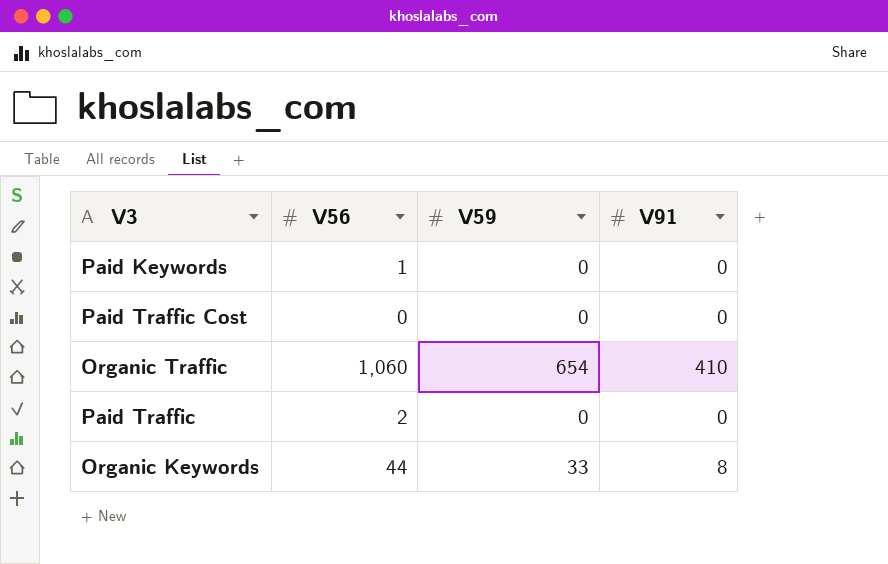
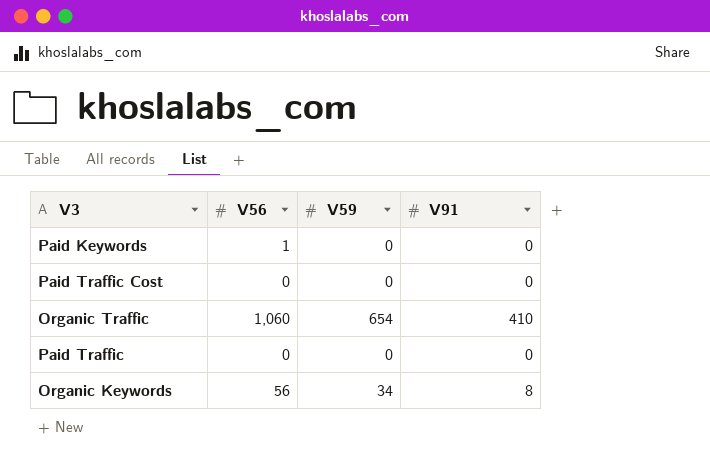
Paid Traffic | V56: 2 -> 0
Organic Keywords | V56: 44 -> 56
Organic Keywords | V59: 33 -> 34

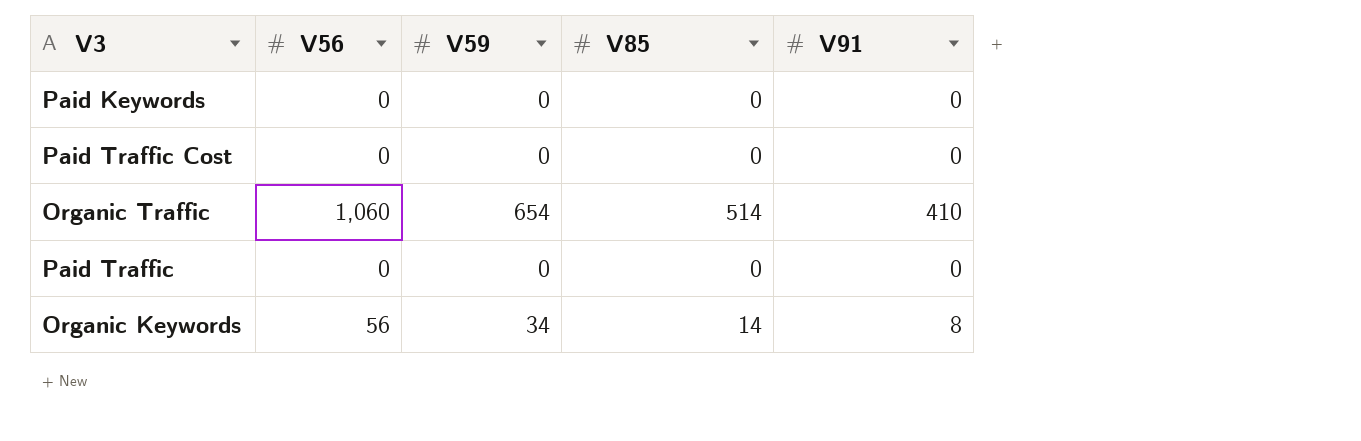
column V85 | position: none -> 4
Paid Keywords | V56: 1 -> 0

